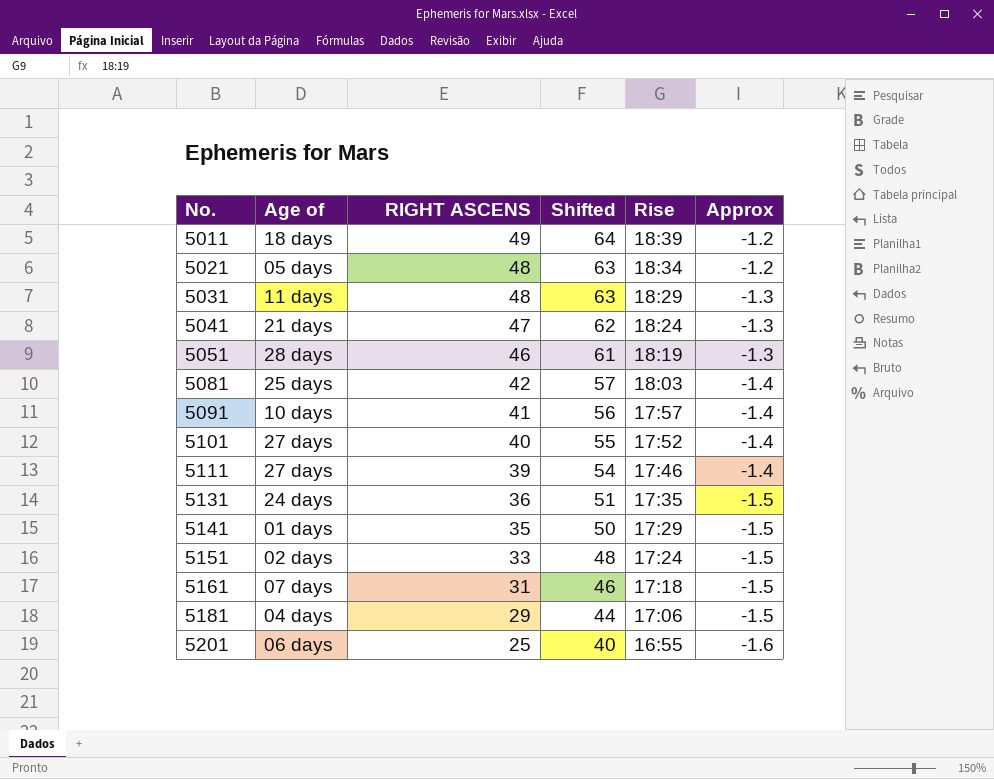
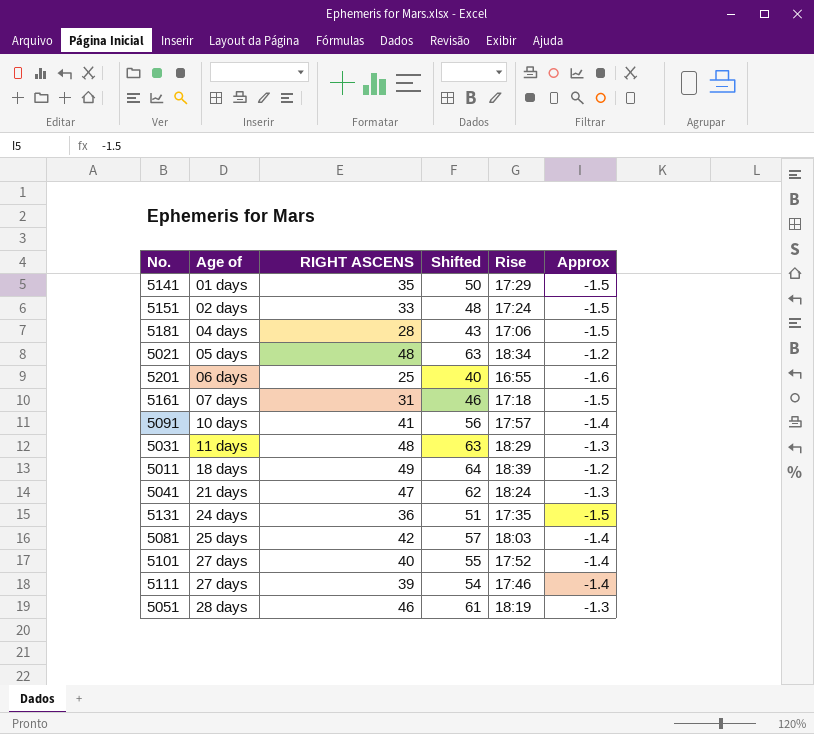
row order: No. ascending -> Age of ascending
5181 | RIGHT ASCENS: 29 -> 28
5181 | Shifted: 44 -> 43

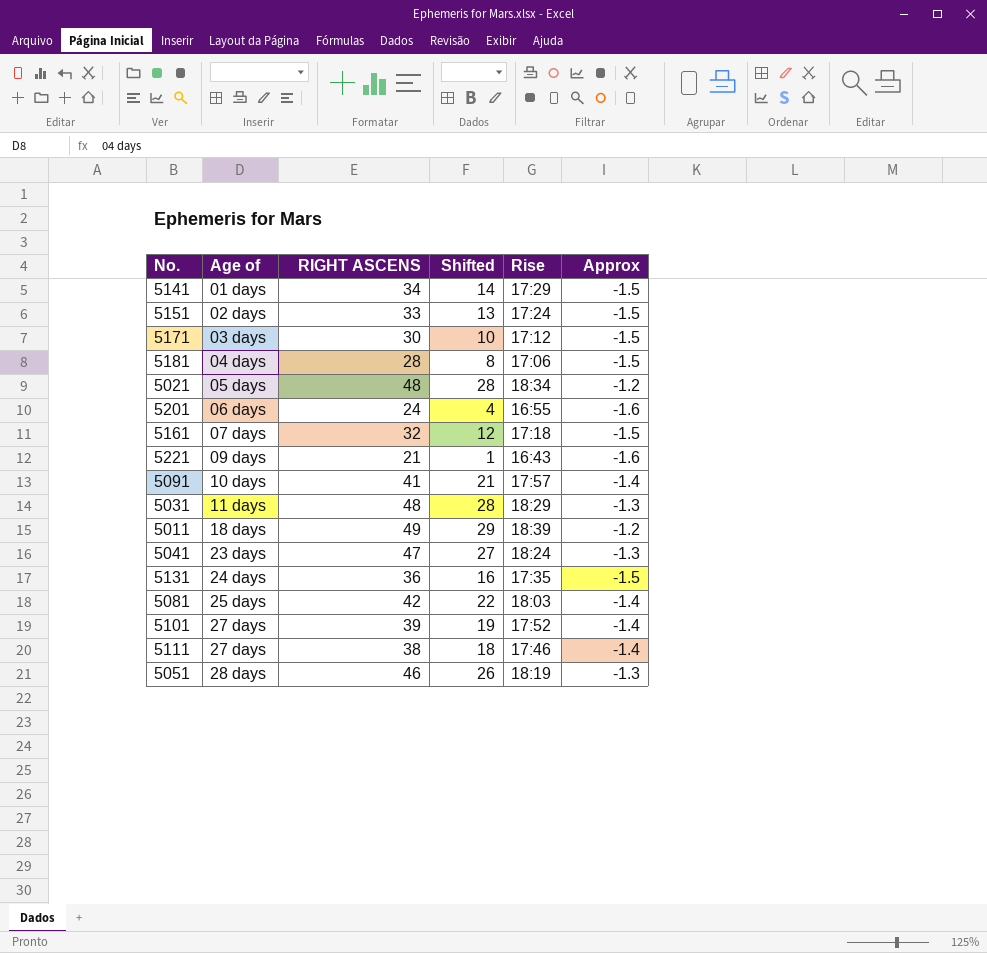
column Shifted | formula: [RIGHT ASCENS] + 15 -> [RIGHT ASCENS] - 20
5141 | RIGHT ASCENS: 35 -> 34
row 5171: none -> 03 days | 30 | 10 | 17:12 | -1.5
5201 | RIGHT ASCENS: 25 -> 24
5161 | RIGHT ASCENS: 31 -> 32
row 5221: none -> 09 days | 21 | 1 | 16:43 | -1.6
5041 | Age of: 21 days -> 23 days
5101 | RIGHT ASCENS: 40 -> 39
5111 | RIGHT ASCENS: 39 -> 38

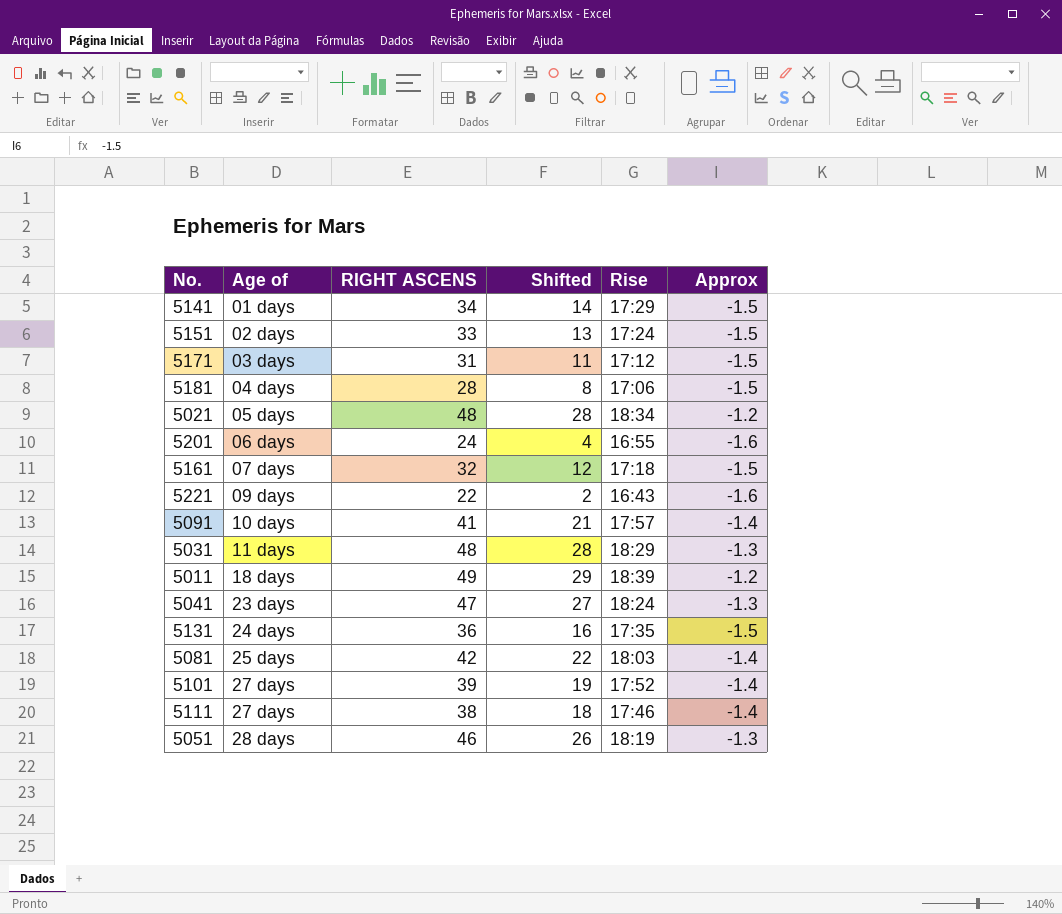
5171 | RIGHT ASCENS: 30 -> 31
5171 | Shifted: 10 -> 11
5221 | RIGHT ASCENS: 21 -> 22
5221 | Shifted: 1 -> 2

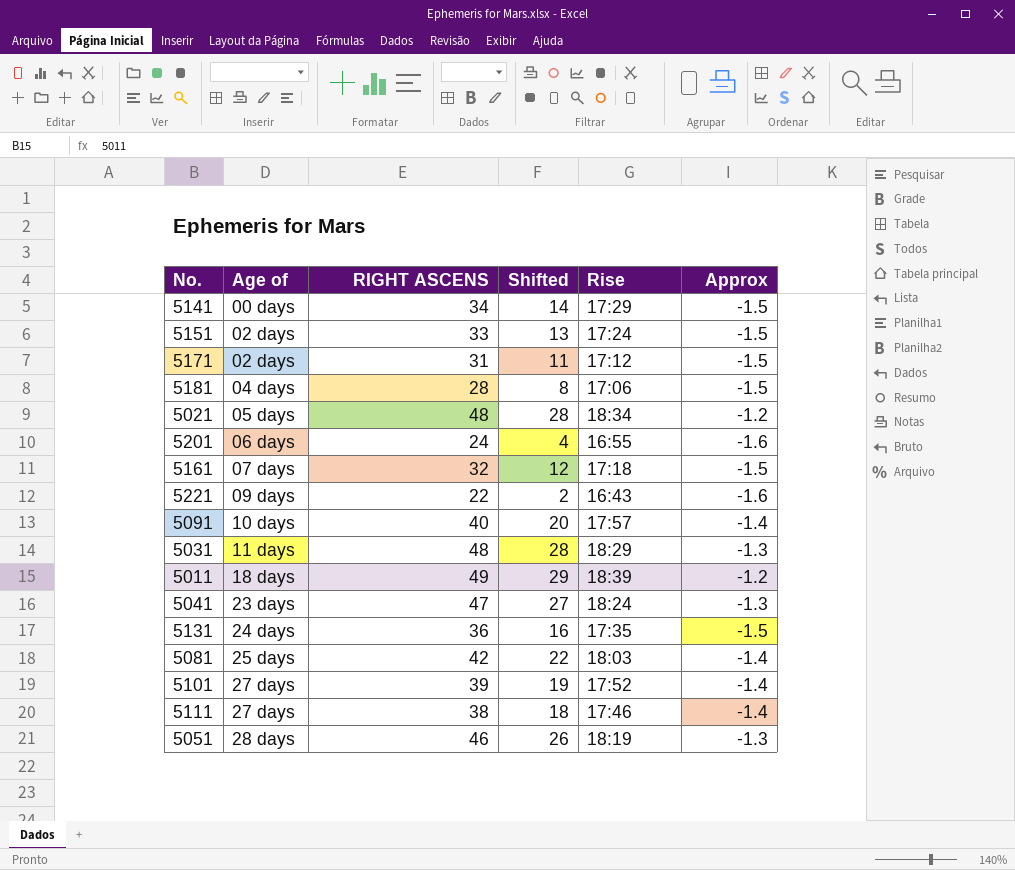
5141 | Age of: 01 days -> 00 days
5171 | Age of: 03 days -> 02 days
5091 | RIGHT ASCENS: 41 -> 40
5091 | Shifted: 21 -> 20

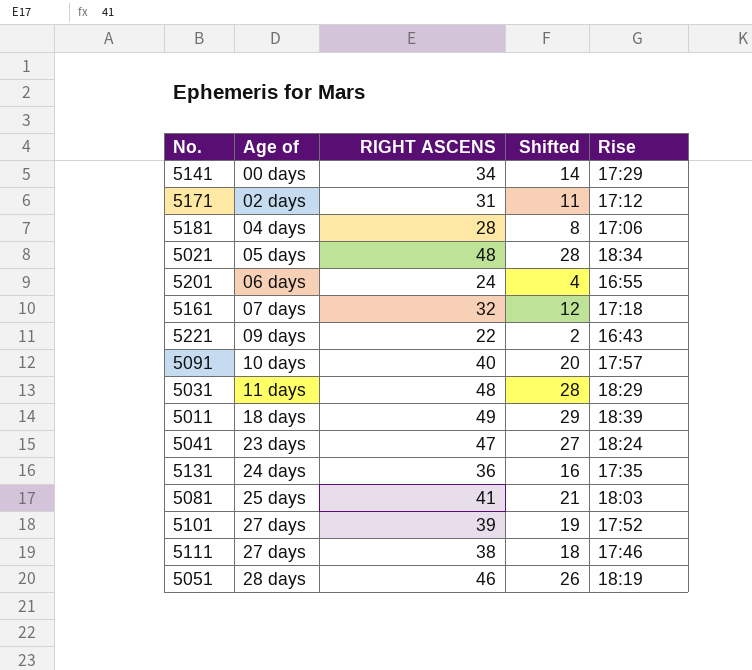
column Approx | position: 6 -> none
row 5151: 02 days | 33 | 13 | 17:24 | -1.5 -> none
5081 | RIGHT ASCENS: 42 -> 41
5081 | Shifted: 22 -> 21

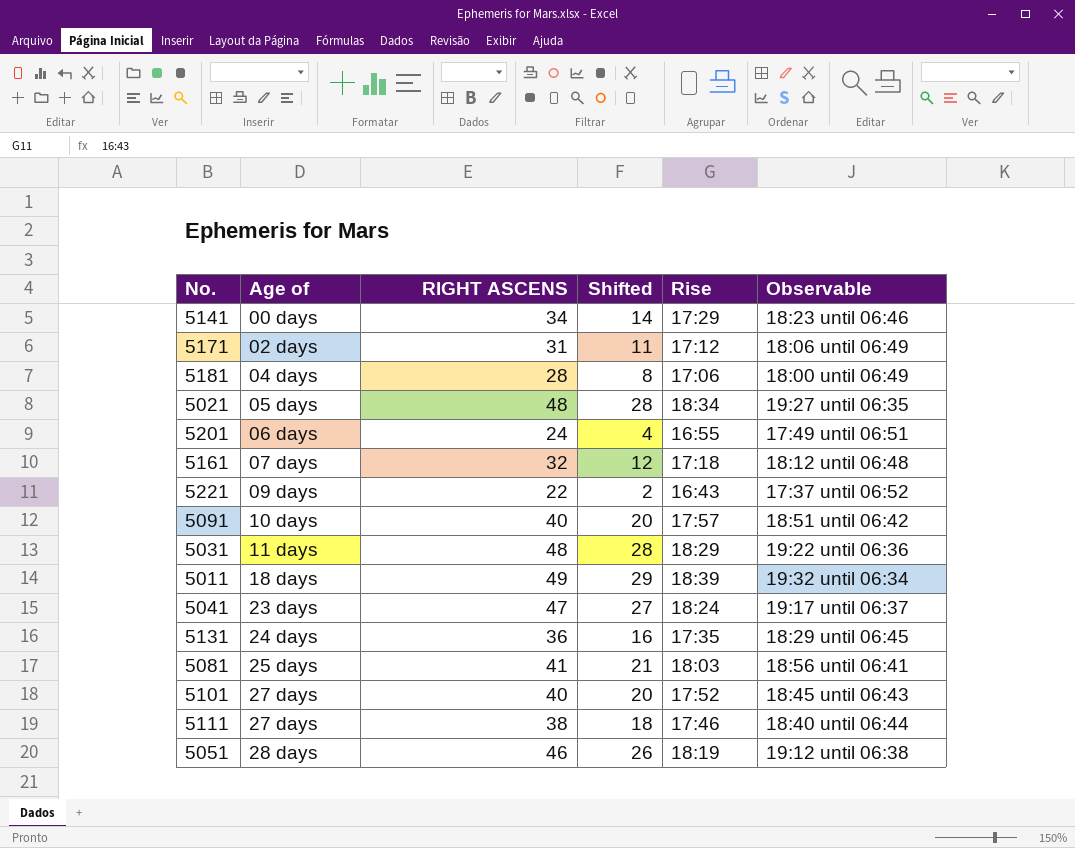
column Observable | position: none -> 6
5101 | RIGHT ASCENS: 39 -> 40
5101 | Shifted: 19 -> 20

